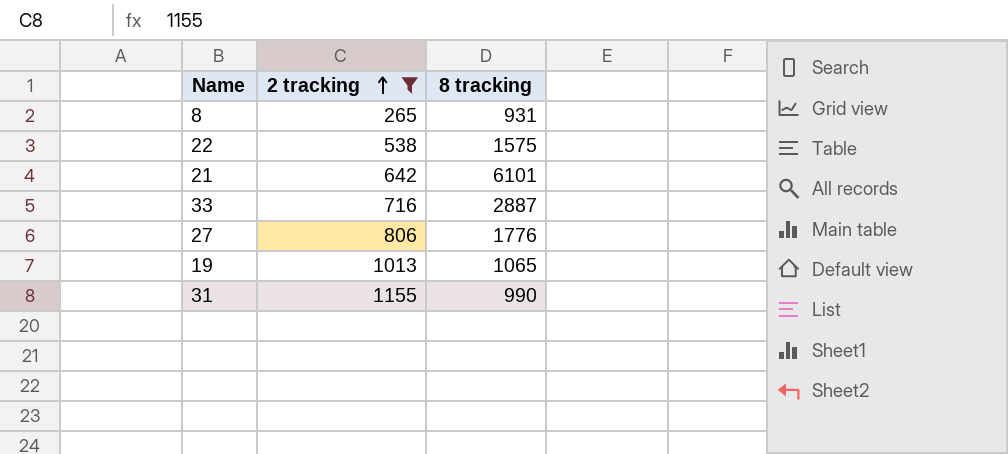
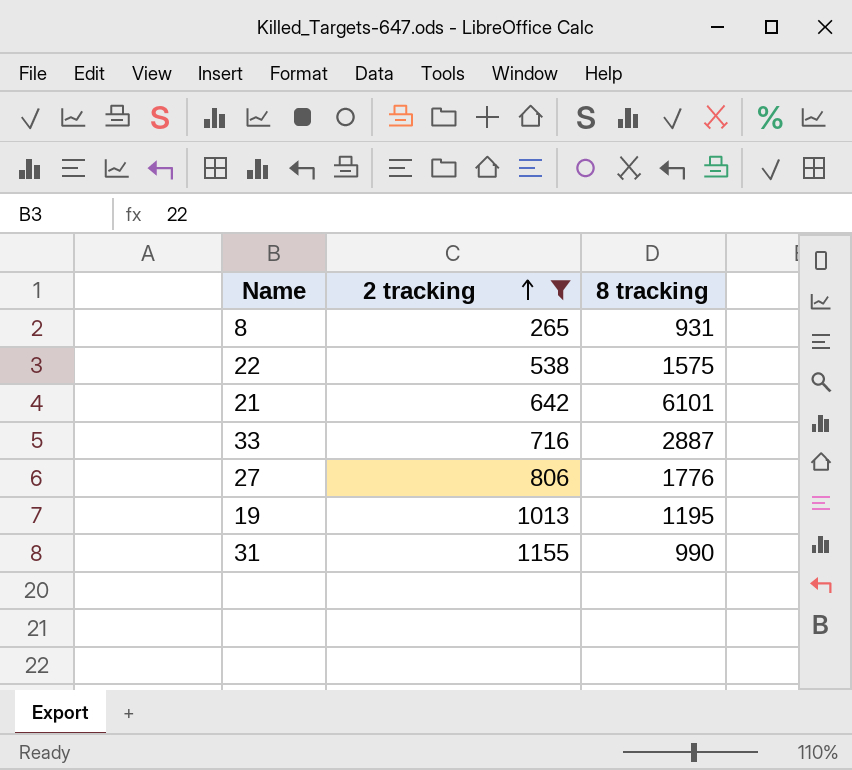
19 | 8 tracking: 1065 -> 1195

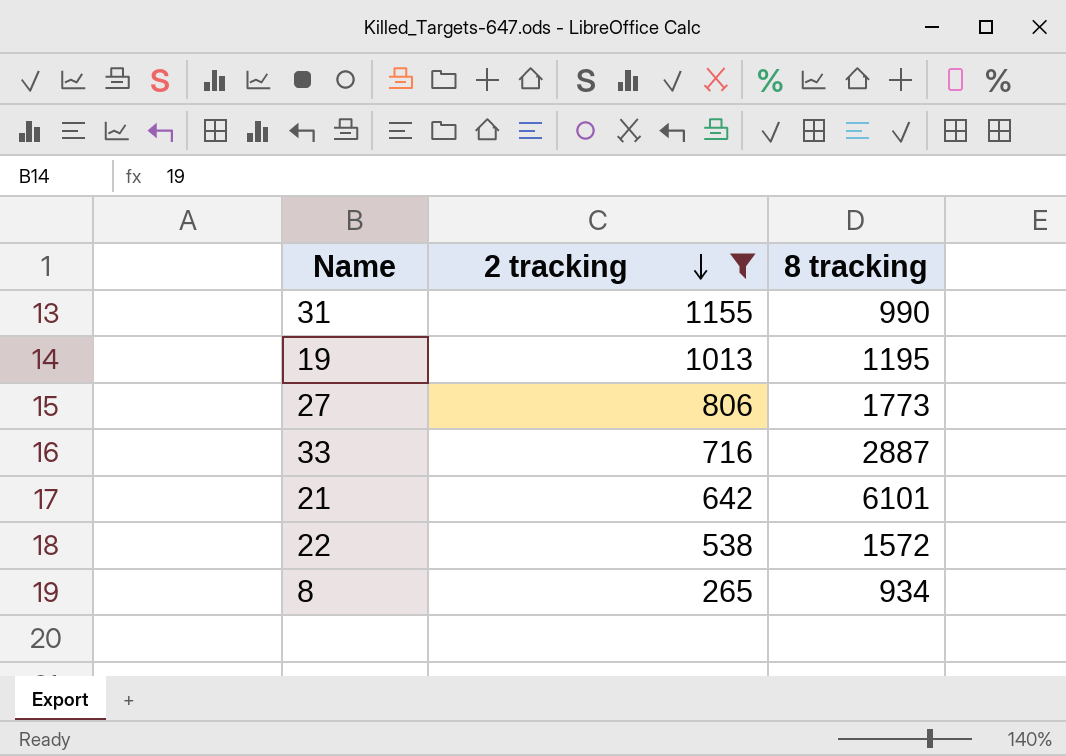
row order: 2 tracking ascending -> 2 tracking descending
27 | 8 tracking: 1776 -> 1773
22 | 8 tracking: 1575 -> 1572
8 | 8 tracking: 931 -> 934

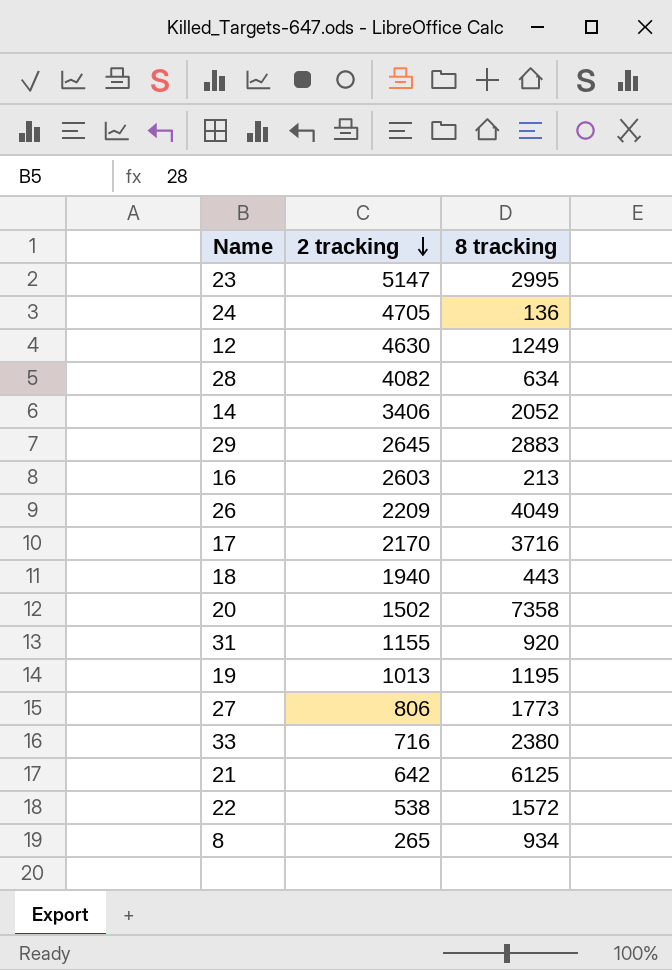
filter: 2 tracking <= 1155 -> none
31 | 8 tracking: 990 -> 920
33 | 8 tracking: 2887 -> 2380
21 | 8 tracking: 6101 -> 6125

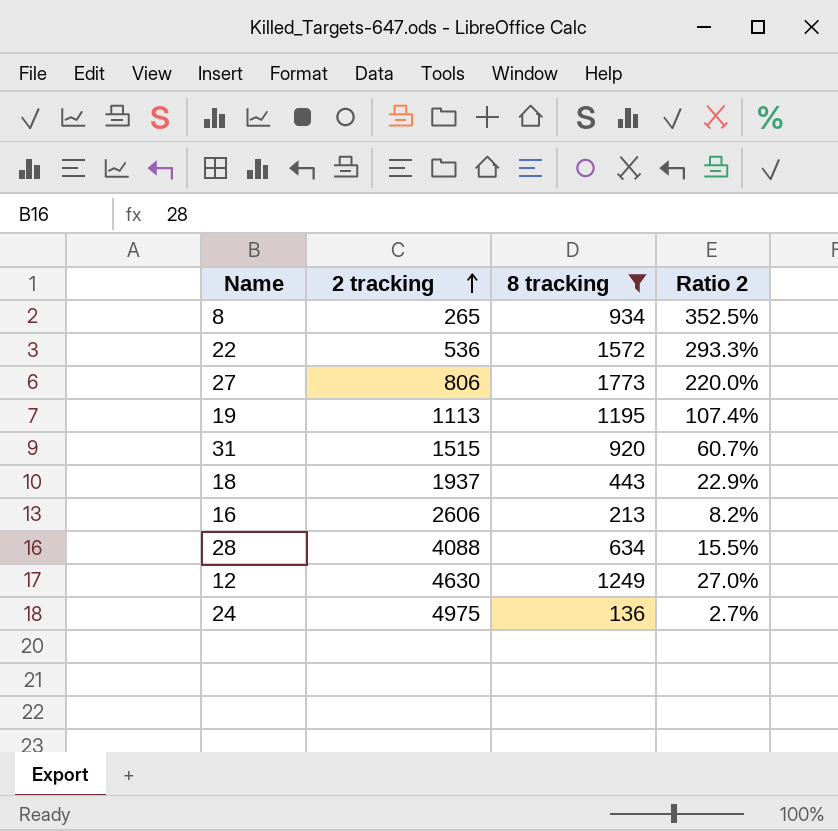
filter: none -> 8 tracking <= 1773
row order: 2 tracking descending -> 2 tracking ascending
column Ratio 2 | formula: none -> [8 tracking] / [2 tracking]
22 | 2 tracking: 538 -> 536
19 | 2 tracking: 1013 -> 1113
31 | 2 tracking: 1155 -> 1515
18 | 2 tracking: 1940 -> 1937
16 | 2 tracking: 2603 -> 2606
28 | 2 tracking: 4082 -> 4088
24 | 2 tracking: 4705 -> 4975

